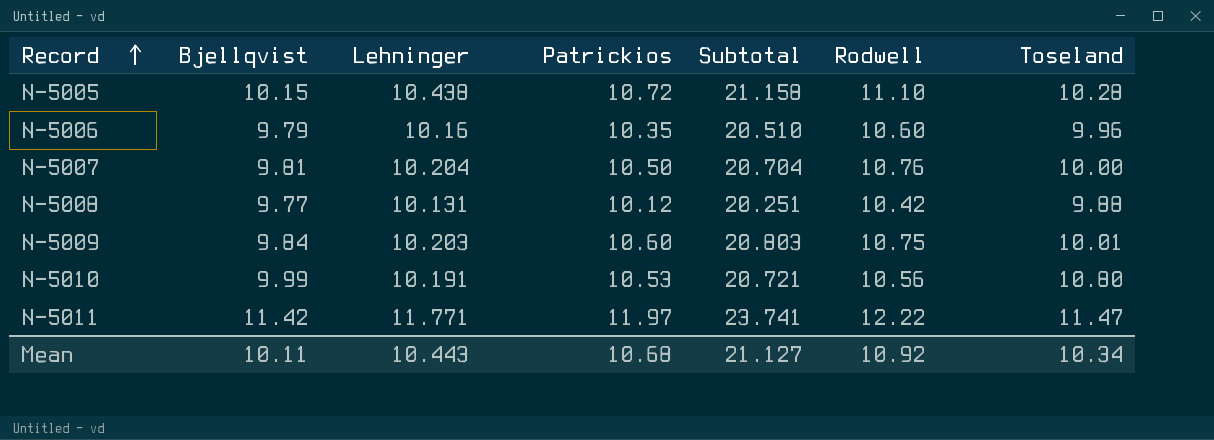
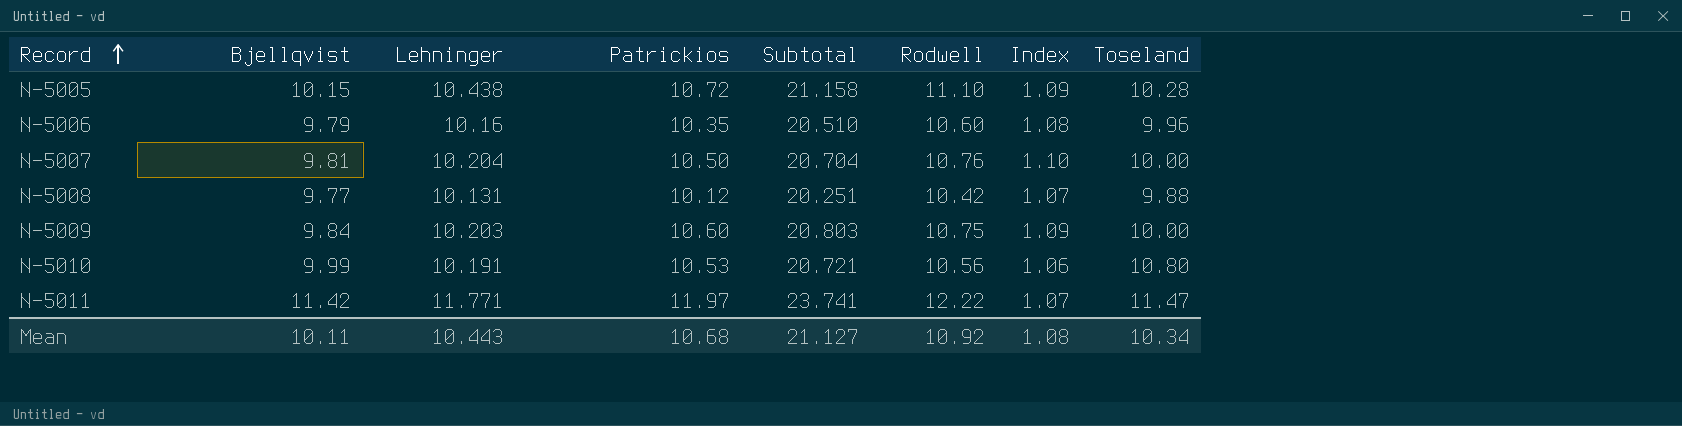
column Index | formula: none -> [Rodwell] / [Bjellqvist]
N-5009 | Toseland: 10.01 -> 10.00

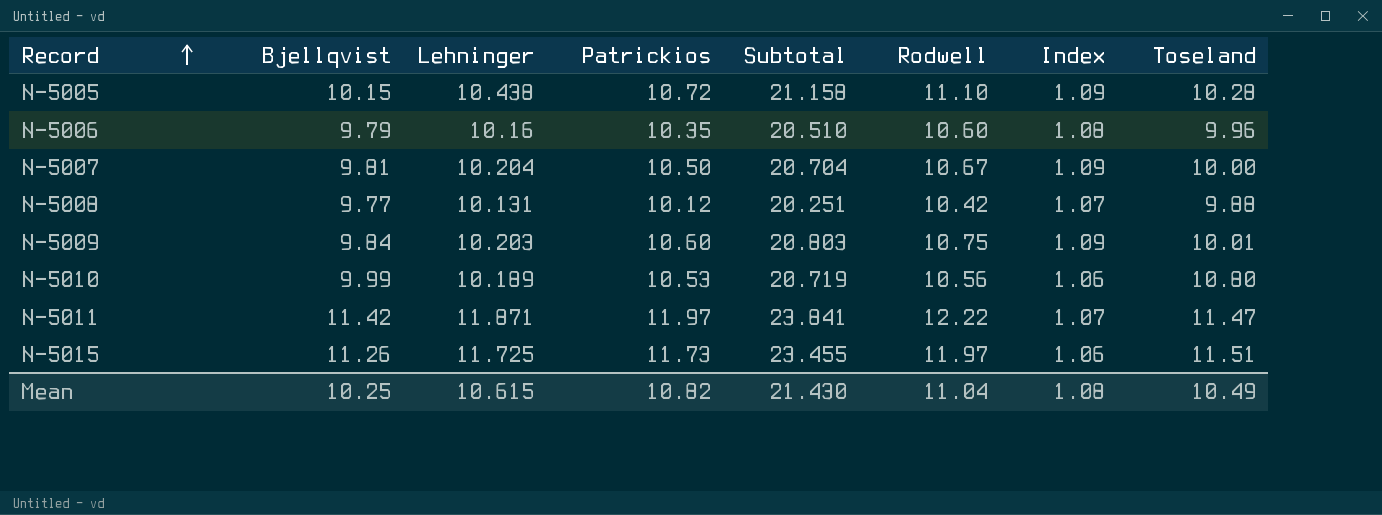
N-5007 | Rodwell: 10.76 -> 10.67
N-5007 | Index: 1.10 -> 1.09
N-5009 | Toseland: 10.00 -> 10.01
N-5010 | Lehninger: 10.191 -> 10.189
N-5010 | Subtotal: 20.721 -> 20.719
N-5011 | Lehninger: 11.771 -> 11.871
N-5011 | Subtotal: 23.741 -> 23.841
row N-5015: none -> 11.26 | 11.725 | 11.73 | 23.455 | 11.97 | 1.06 | 11.51
Mean | Bjellqvist: 10.11 -> 10.25
Mean | Lehninger: 10.443 -> 10.615
Mean | Patrickios: 10.68 -> 10.82
Mean | Subtotal: 21.127 -> 21.430
Mean | Rodwell: 10.92 -> 11.04
Mean | Toseland: 10.34 -> 10.49

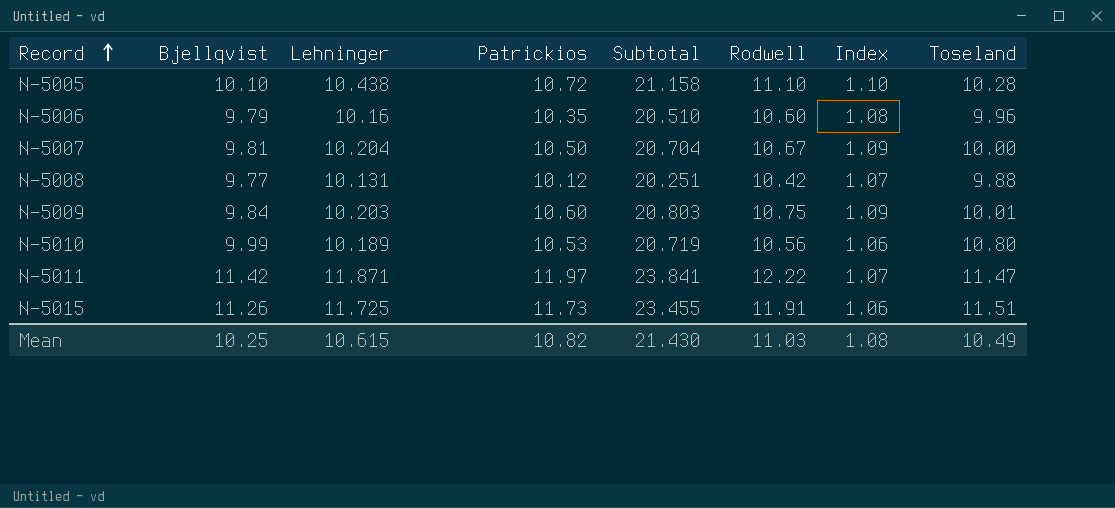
N-5005 | Bjellqvist: 10.15 -> 10.10
N-5005 | Index: 1.09 -> 1.10
N-5015 | Rodwell: 11.97 -> 11.91
Mean | Rodwell: 11.04 -> 11.03

